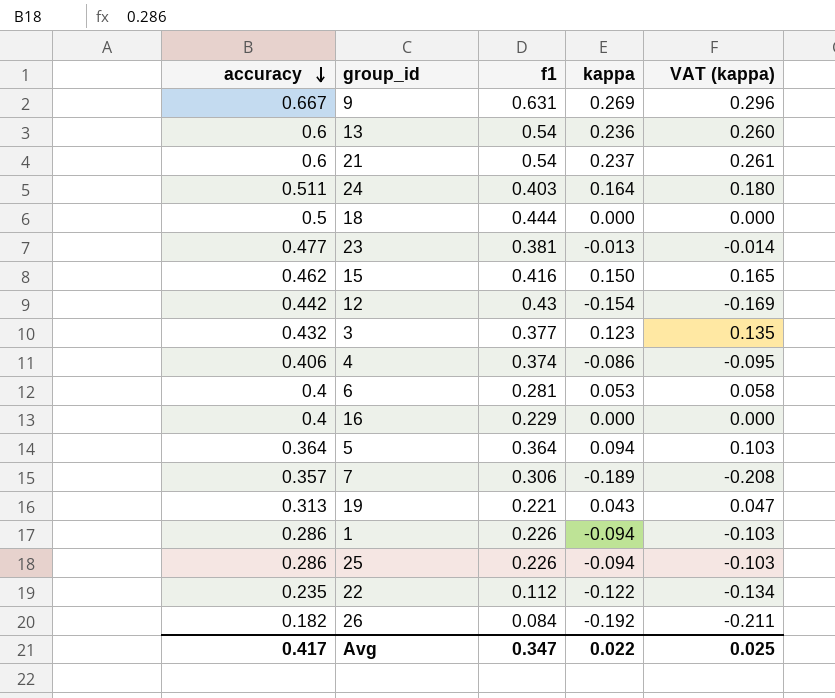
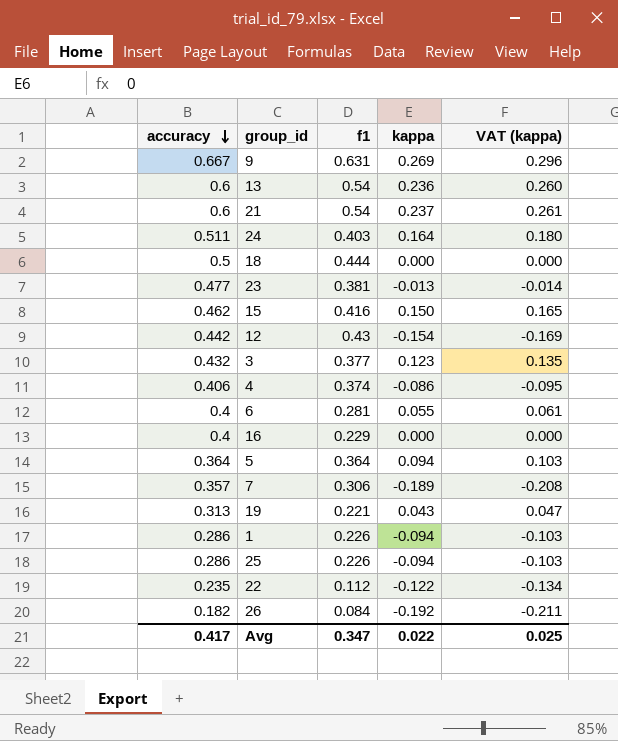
6 | kappa: 0.053 -> 0.055
6 | VAT (kappa): 0.058 -> 0.061

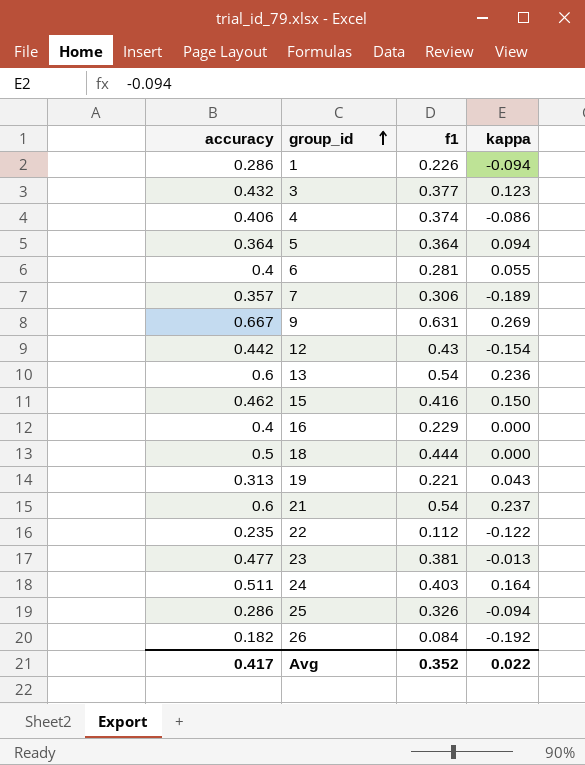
row order: accuracy descending -> group_id ascending
column VAT (kappa) | formula: [kappa] * 1.1 -> none
25 | f1: 0.226 -> 0.326
Avg | f1: 0.347 -> 0.352

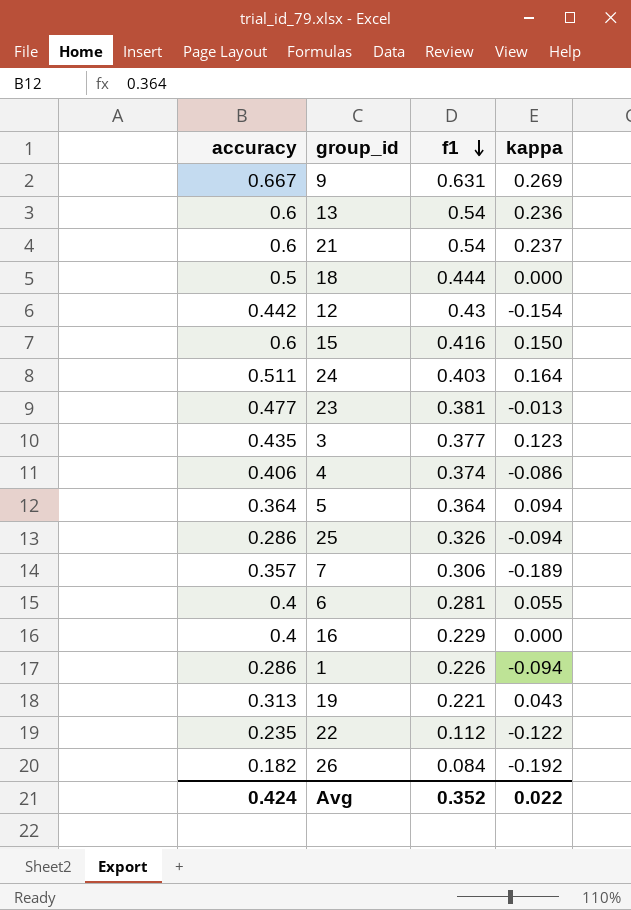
row order: group_id ascending -> f1 descending
15 | accuracy: 0.462 -> 0.6
3 | accuracy: 0.432 -> 0.435
Avg | accuracy: 0.417 -> 0.424

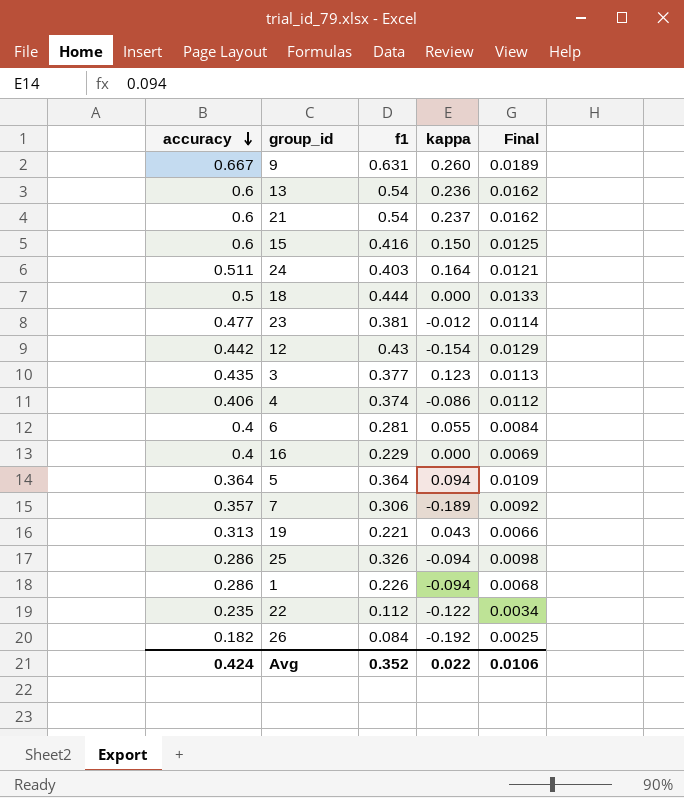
row order: f1 descending -> accuracy descending
column Final | formula: none -> [f1] * 0.03
9 | kappa: 0.269 -> 0.260
23 | kappa: -0.013 -> -0.012

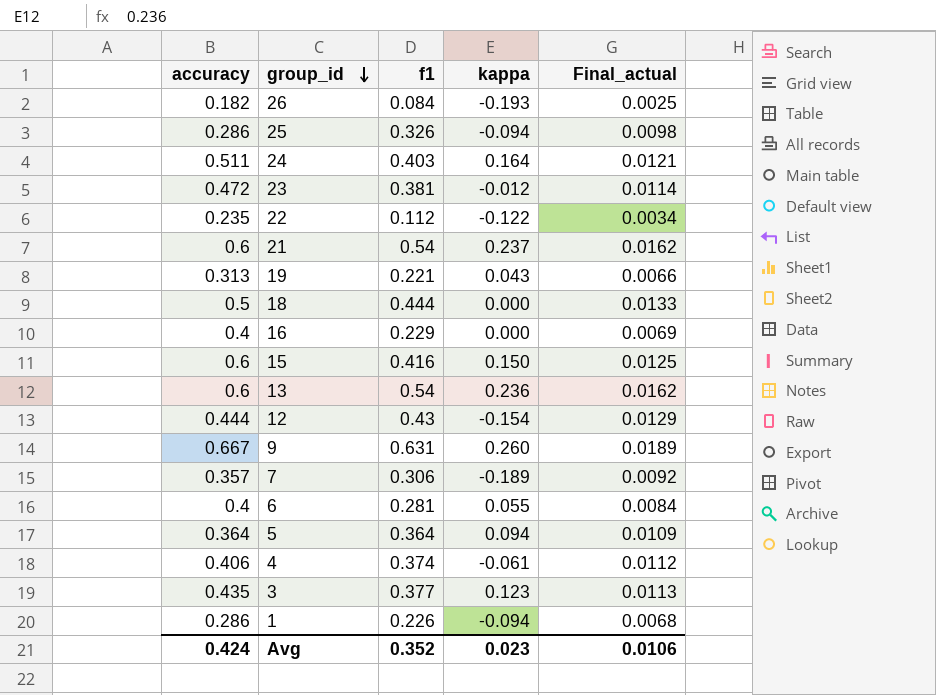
row order: accuracy descending -> group_id descending
column name: Final -> Final_actual
26 | kappa: -0.192 -> -0.193
23 | accuracy: 0.477 -> 0.472
12 | accuracy: 0.442 -> 0.444
4 | kappa: -0.086 -> -0.061
Avg | kappa: 0.022 -> 0.023

